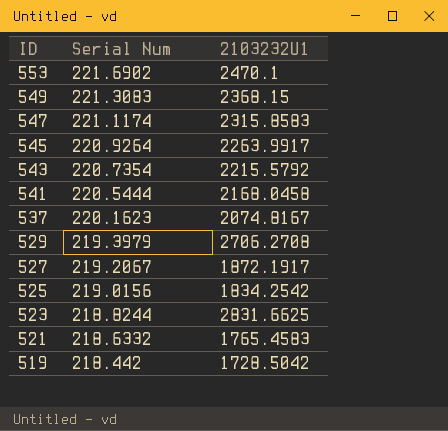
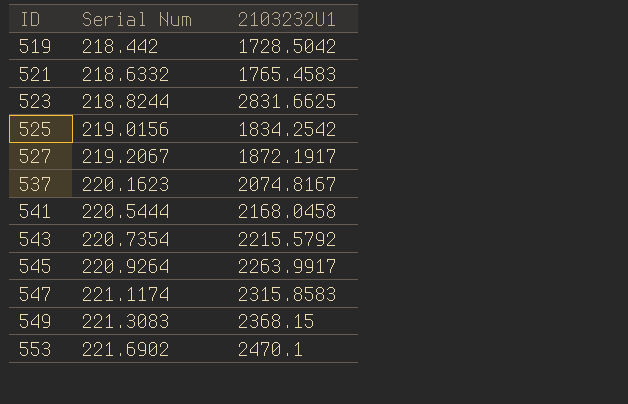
row order: ID descending -> ID ascending
row 529: 219.3979 | 2706.2708 -> none

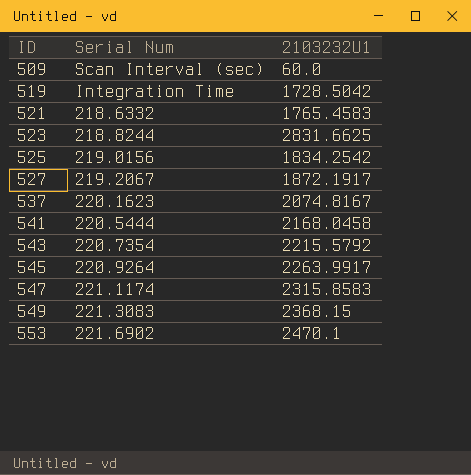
row 509: none -> Scan Interval (sec) | 60.0
519 | Serial Num: 218.442 -> Integration Time

